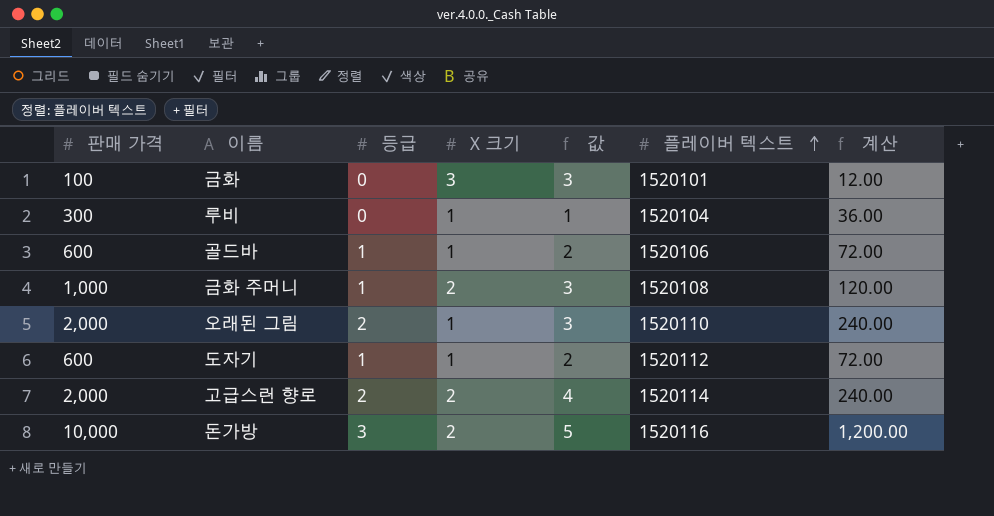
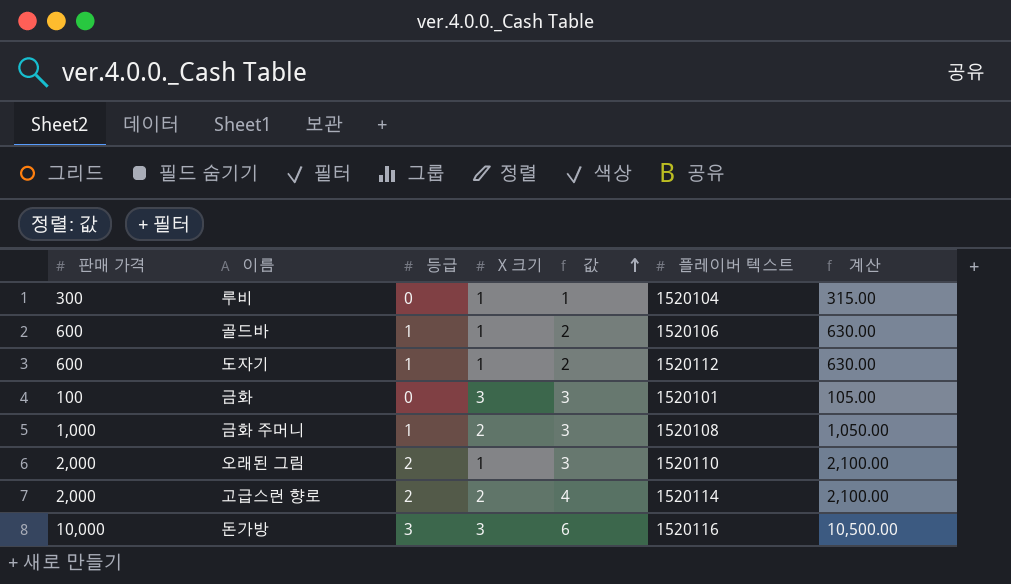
row order: 플레이버 텍스트 ascending -> 값 ascending
column 계산 | formula: [판매 가격] * 0.12 -> [판매 가격] * 1.05
돈가방 | X 크기: 2 -> 3
돈가방 | 값: 5 -> 6

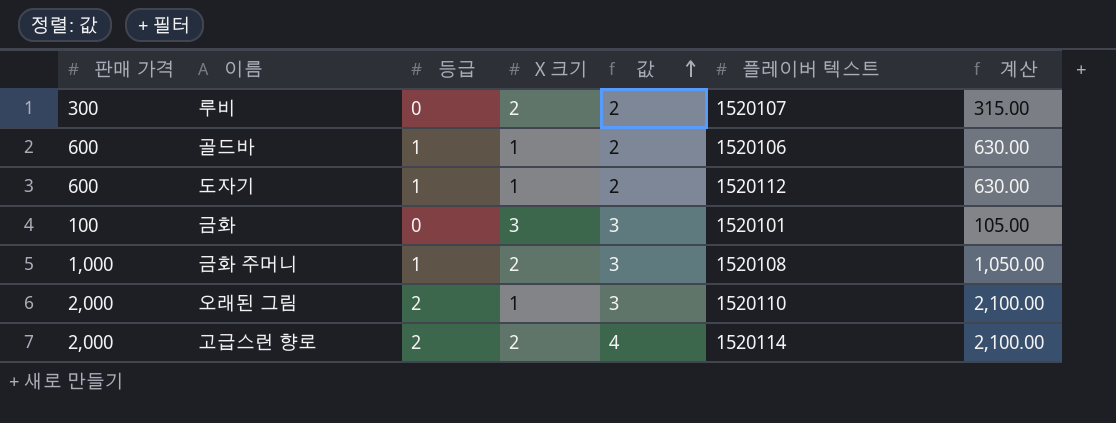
row 돈가방: 10,000 | 3 | 3 | 6 | 1520116 | 10,500.00 -> none
루비 | X 크기: 1 -> 2
루비 | 값: 1 -> 2
루비 | 플레이버 텍스트: 1520104 -> 1520107

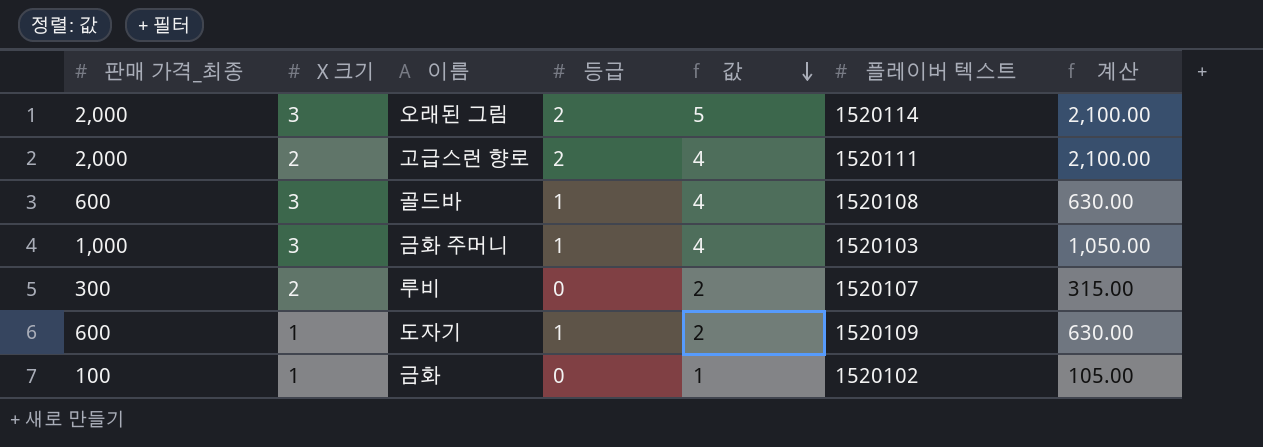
row order: 값 ascending -> 값 descending
column name: 판매 가격 -> 판매 가격_최종
column X 크기 | position: 4 -> 2
오래된 그림 | X 크기: 1 -> 3
오래된 그림 | 값: 3 -> 5
오래된 그림 | 플레이버 텍스트: 1520110 -> 1520114
고급스런 향로 | 플레이버 텍스트: 1520114 -> 1520111
골드바 | X 크기: 1 -> 3
골드바 | 값: 2 -> 4
골드바 | 플레이버 텍스트: 1520106 -> 1520108
금화 주머니 | X 크기: 2 -> 3
금화 주머니 | 값: 3 -> 4
금화 주머니 | 플레이버 텍스트: 1520108 -> 1520103
도자기 | 플레이버 텍스트: 1520112 -> 1520109
금화 | X 크기: 3 -> 1
금화 | 값: 3 -> 1
금화 | 플레이버 텍스트: 1520101 -> 1520102

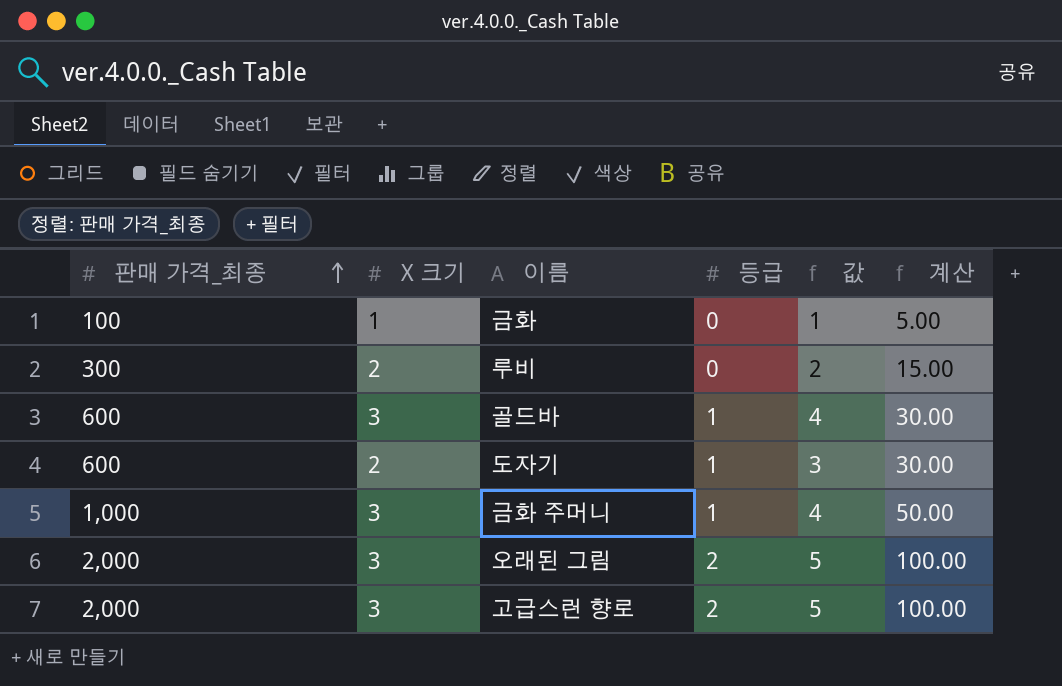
row order: 값 descending -> 판매 가격_최종 ascending
column 플레이버 텍스트 | position: 6 -> none
column 계산 | formula: [판매 가격_최종] * 1.05 -> [판매 가격_최종] * 0.05
도자기 | X 크기: 1 -> 2
도자기 | 값: 2 -> 3
고급스런 향로 | X 크기: 2 -> 3
고급스런 향로 | 값: 4 -> 5

